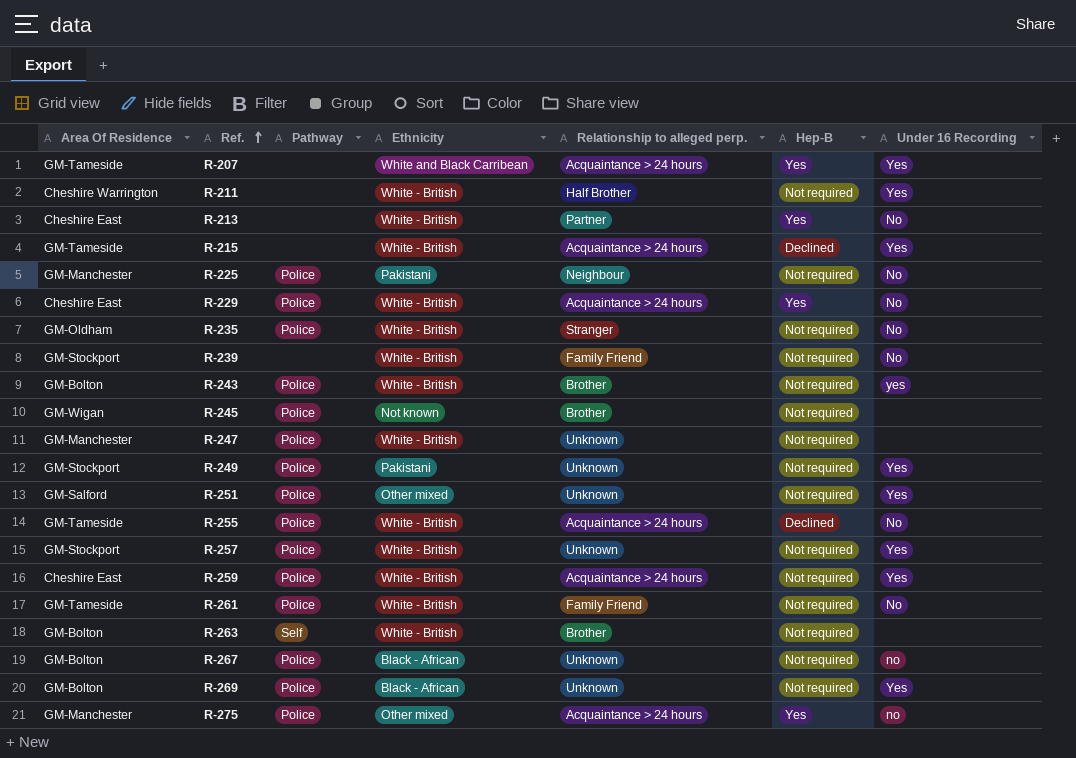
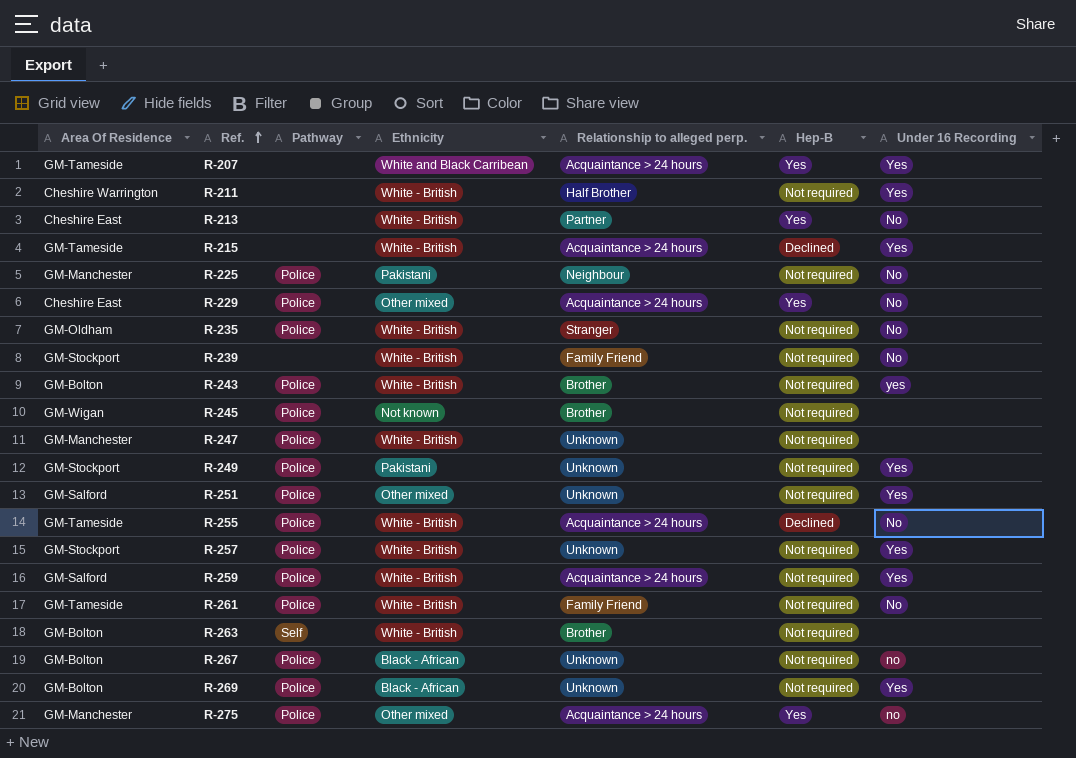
R-229 | Ethnicity: White - British -> Other mixed
R-259 | Area Of Residence: Cheshire East -> GM-Salford

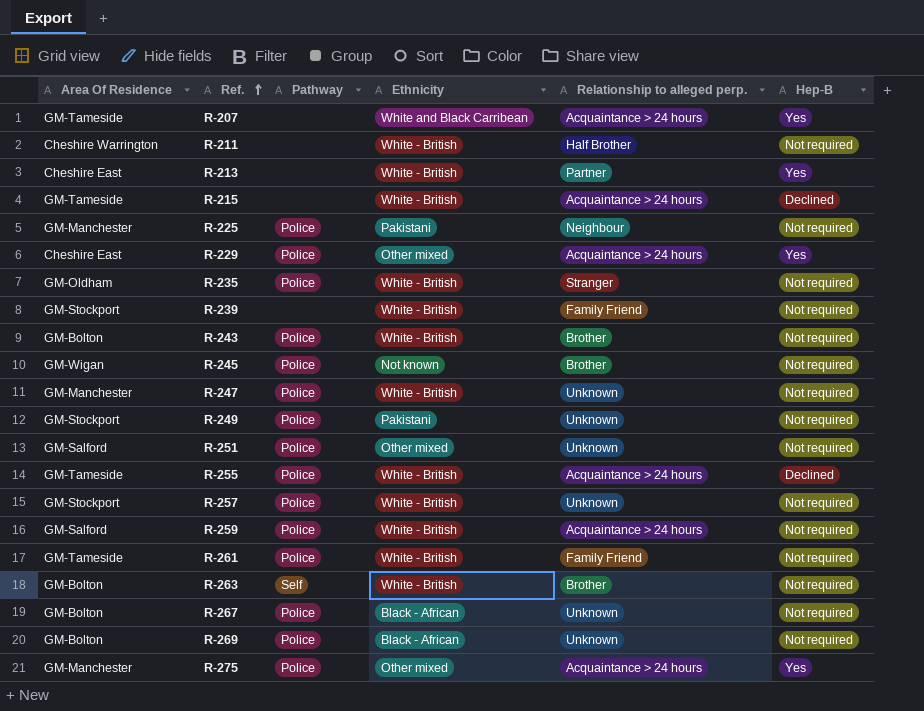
column Under 16 Recording | position: 7 -> none

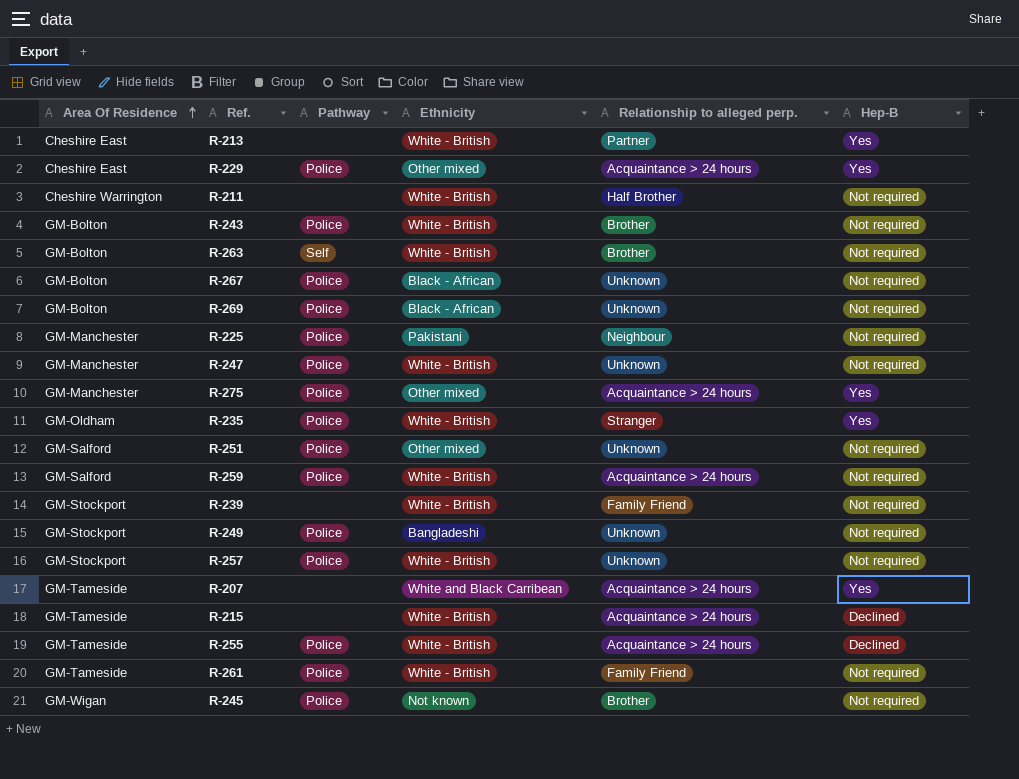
row order: Ref. ascending -> Area Of Residence ascending
R-235 | Hep-B: Not required -> Yes
R-249 | Ethnicity: Pakistani -> Bangladeshi

